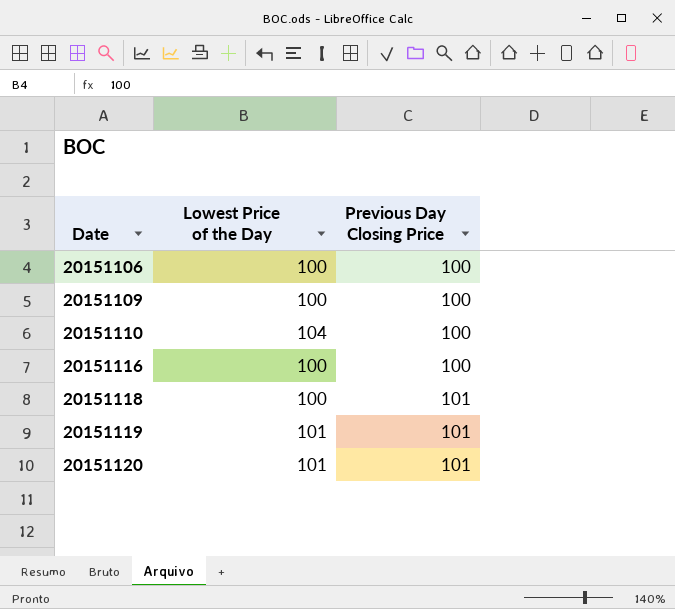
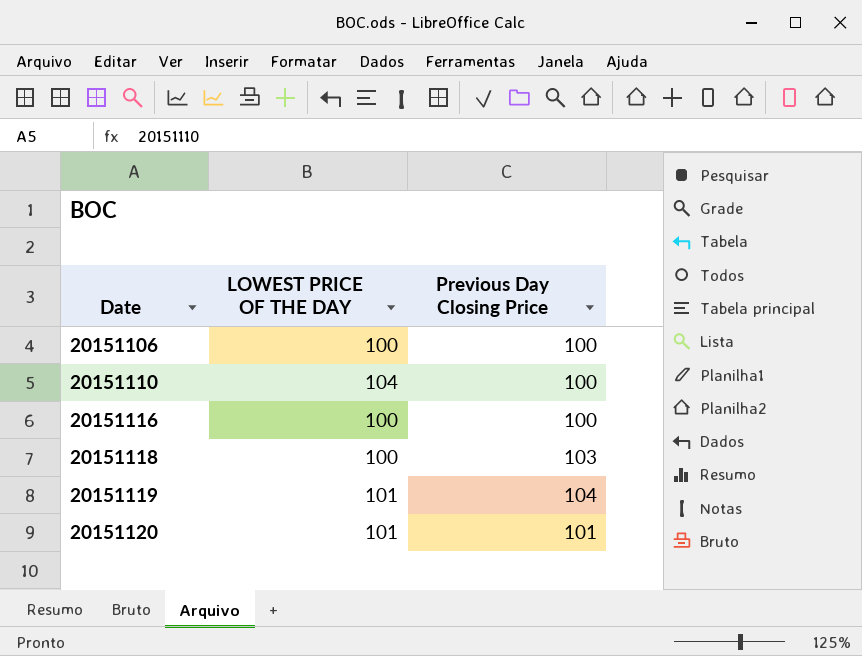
column name: Lowest Price of the Day -> LOWEST PRICE OF THE DAY
row 20151109: 100 | 100 -> none
20151118 | Previous Day Closing Price: 101 -> 103
20151119 | Previous Day Closing Price: 101 -> 104

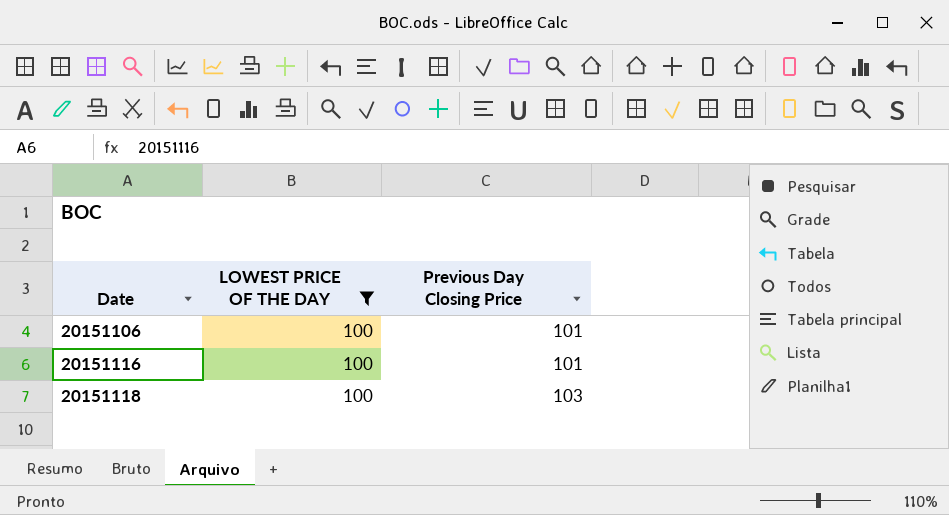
filter: none -> LOWEST PRICE OF THE DAY = 100
20151106 | Previous Day Closing Price: 100 -> 101
20151116 | Previous Day Closing Price: 100 -> 101

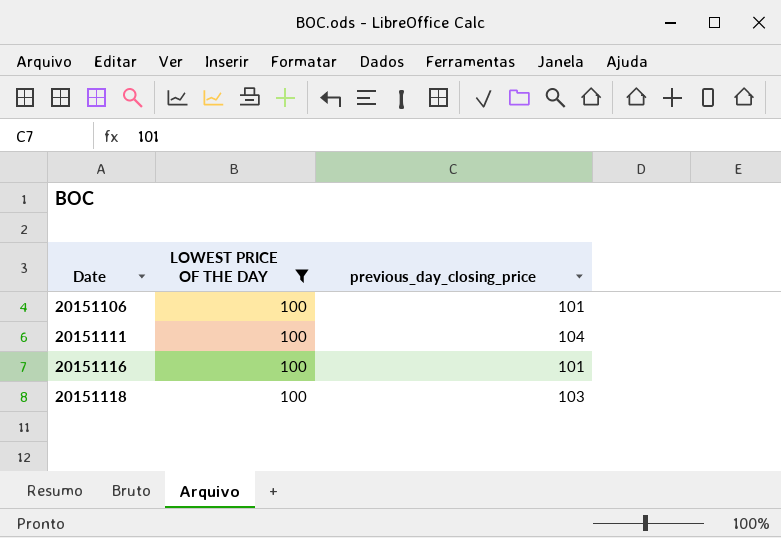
column name: Previous Day Closing Price -> previous_day_closing_price
row 20151111: none -> 100 | 104

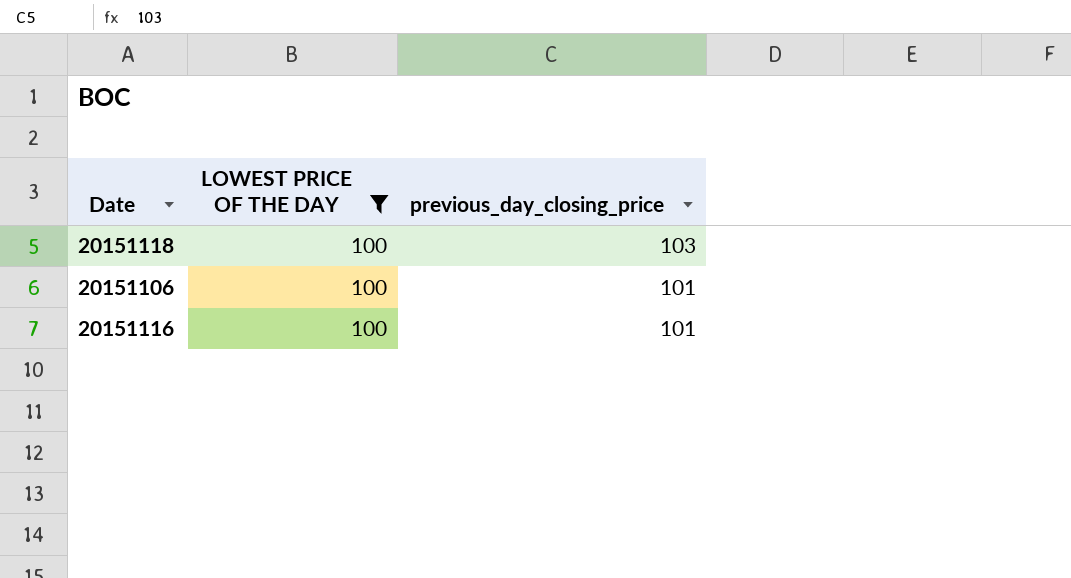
row order: Date ascending -> previous_day_closing_price descending
row 20151111: 100 | 104 -> none

